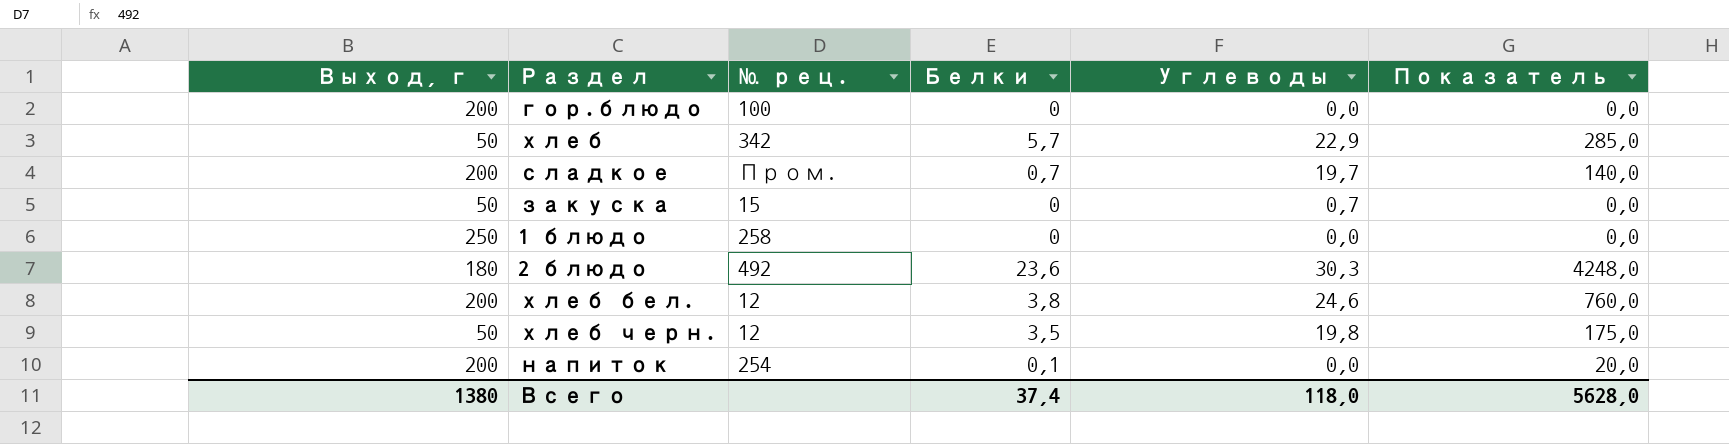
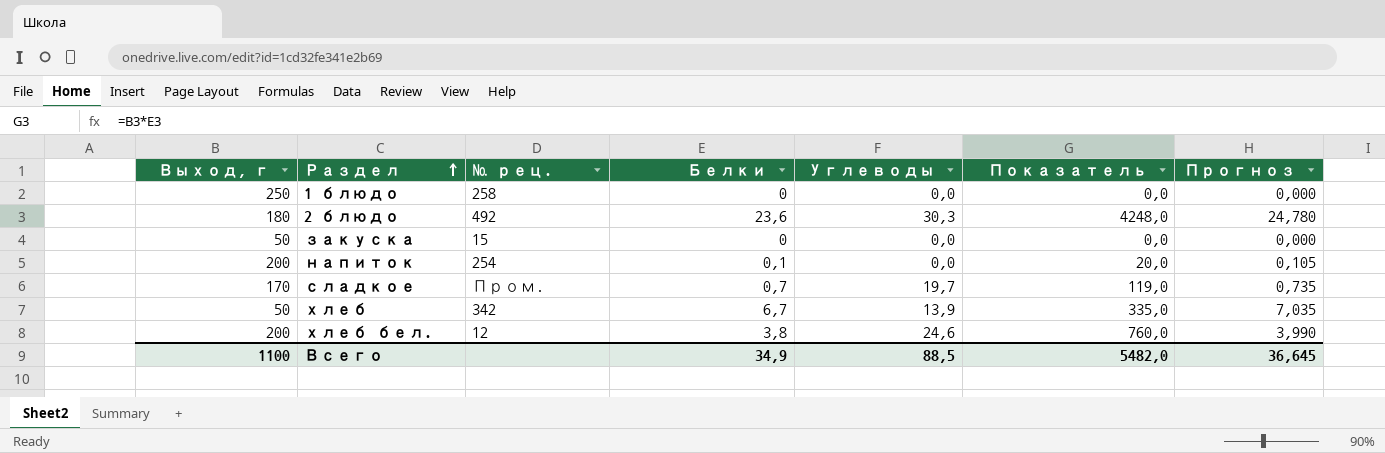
row order: none -> Раздел ascending
column Прогноз | formula: none -> [Белки] * 1,05
row гор.блюдо: 200 | 100 | 0 | 0,0 | 0,0 -> none
row хлеб черн.: 50 | 12 | 3,5 | 19,8 | 175,0 -> none
закуска | Углеводы: 0,7 -> 0,0
сладкое | Выход, г: 200 -> 170
сладкое | Показатель: 140,0 -> 119,0
хлеб | Белки: 5,7 -> 6,7
хлеб | Углеводы: 22,9 -> 13,9
хлеб | Показатель: 285,0 -> 335,0
Всего | Выход, г: 1380 -> 1100
Всего | Белки: 37,4 -> 34,9
Всего | Углеводы: 118,0 -> 88,5
Всего | Показатель: 5628,0 -> 5482,0

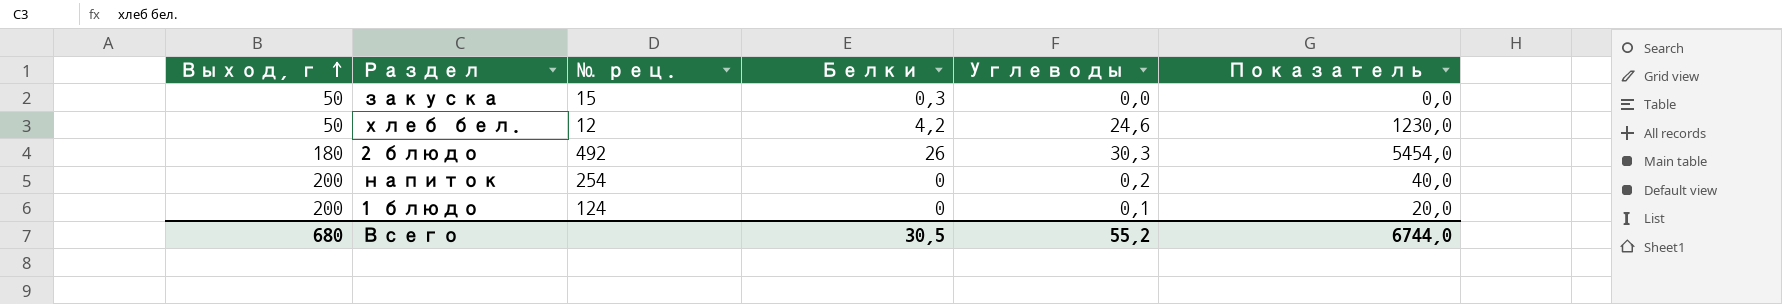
row order: Раздел ascending -> Выход, г ascending
column Прогноз | formula: [Белки] * 1,05 -> none
column Показатель | formula: [Выход, г] * [Белки] -> [Выход, г] * [Углеводы]
row сладкое: 170 | Пром. | 0,7 | 19,7 | 119,0 | 0,735 -> none
row хлеб: 50 | 342 | 6,7 | 13,9 | 335,0 | 7,035 -> none
закуска | Белки: 0 -> 0,3
хлеб бел. | Выход, г: 200 -> 50
хлеб бел. | Белки: 3,8 -> 4,2
2 блюдо | Белки: 23,6 -> 26
напиток | Белки: 0,1 -> 0
напиток | Углеводы: 0,0 -> 0,2
1 блюдо | Выход, г: 250 -> 200
1 блюдо | № рец.: 258 -> 124
1 блюдо | Углеводы: 0,0 -> 0,1
Всего | Выход, г: 1100 -> 680
Всего | Белки: 34,9 -> 30,5
Всего | Углеводы: 88,5 -> 55,2
Всего | Показатель: 5482,0 -> 6744,0

